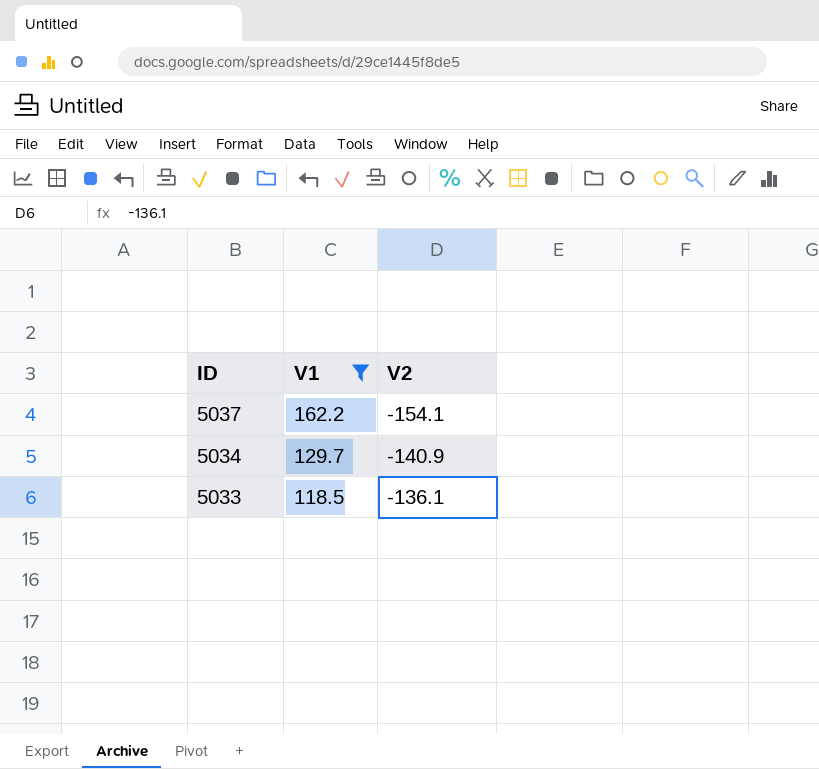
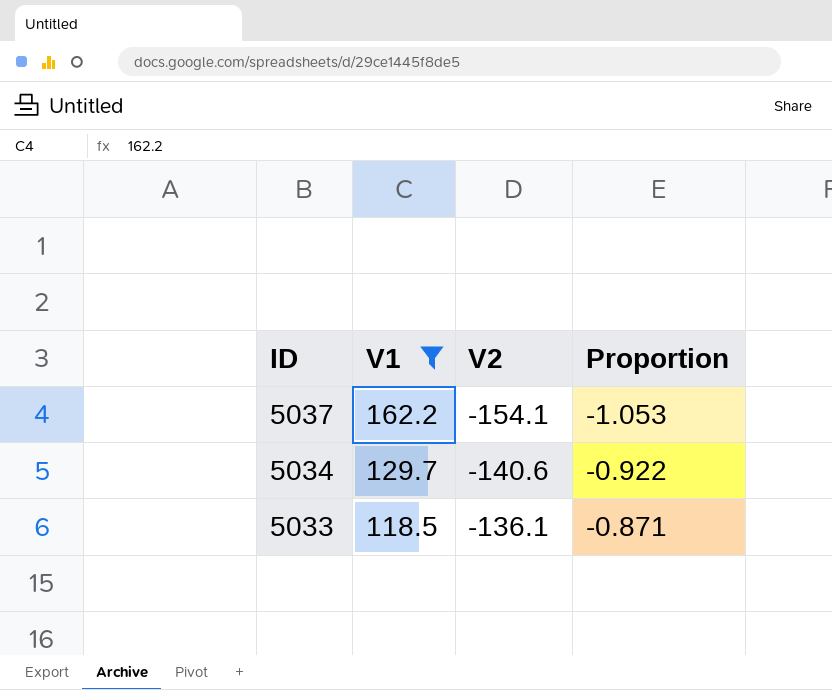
column Proportion | formula: none -> [V1] / [V2]
5034 | V2: -140.9 -> -140.6

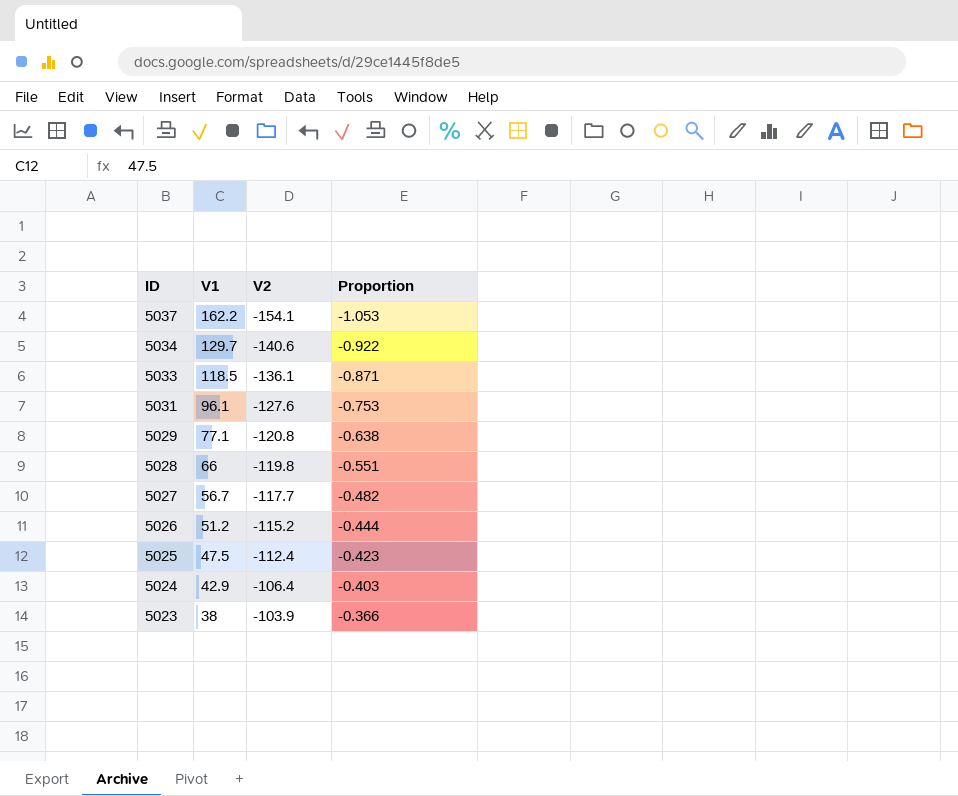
filter: V1 >= 118.5 -> none

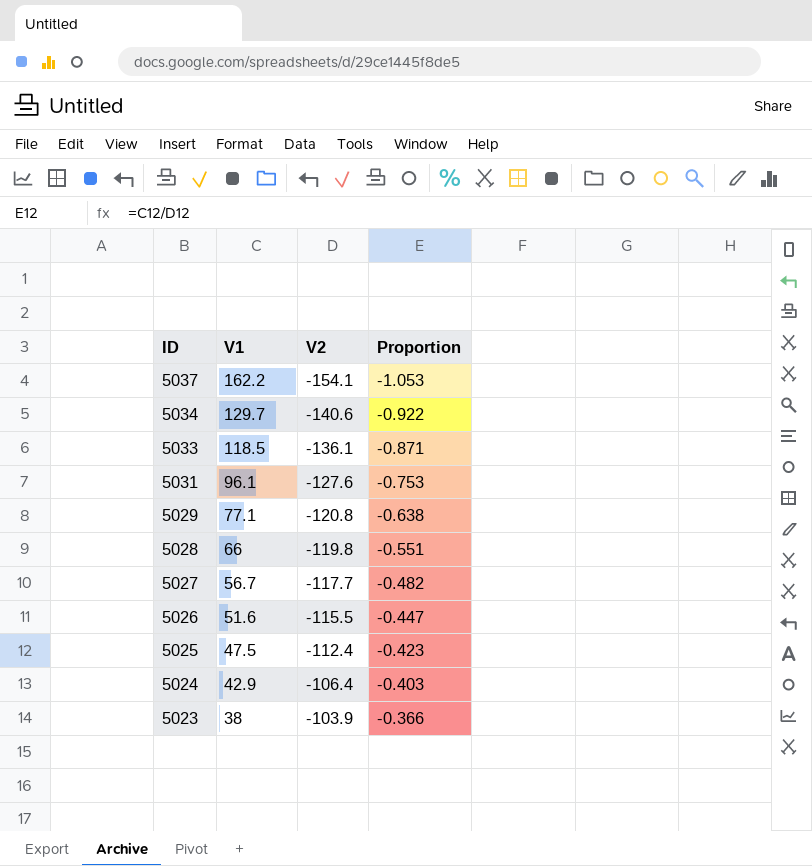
5026 | V1: 51.2 -> 51.6
5026 | V2: -115.2 -> -115.5
5026 | Proportion: -0.444 -> -0.447

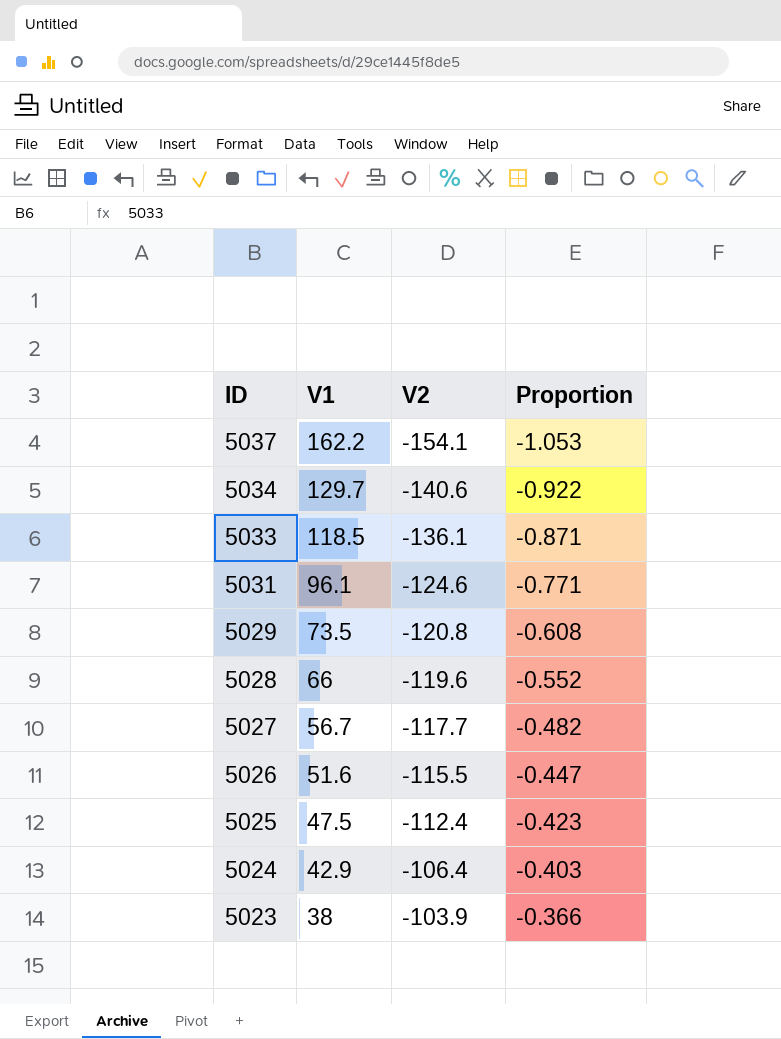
5031 | V2: -127.6 -> -124.6
5031 | Proportion: -0.753 -> -0.771
5029 | V1: 77.1 -> 73.5
5029 | Proportion: -0.638 -> -0.608
5028 | V2: -119.8 -> -119.6
5028 | Proportion: -0.551 -> -0.552

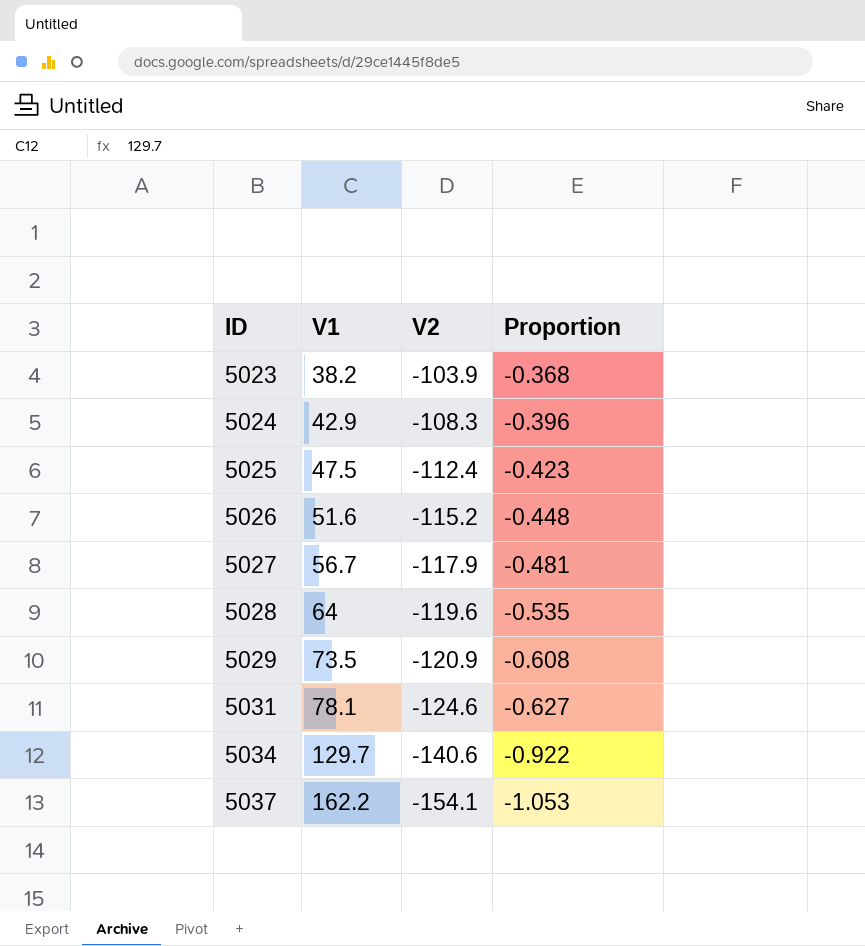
row order: ID descending -> ID ascending
row 5033: 118.5 | -136.1 | -0.871 -> none
5023 | V1: 38 -> 38.2
5023 | Proportion: -0.366 -> -0.368
5024 | V2: -106.4 -> -108.3
5024 | Proportion: -0.403 -> -0.396
5026 | V2: -115.5 -> -115.2
5026 | Proportion: -0.447 -> -0.448
5027 | V2: -117.7 -> -117.9
5027 | Proportion: -0.482 -> -0.481
5028 | V1: 66 -> 64
5028 | Proportion: -0.552 -> -0.535
5029 | V2: -120.8 -> -120.9
5031 | V1: 96.1 -> 78.1
5031 | Proportion: -0.771 -> -0.627

